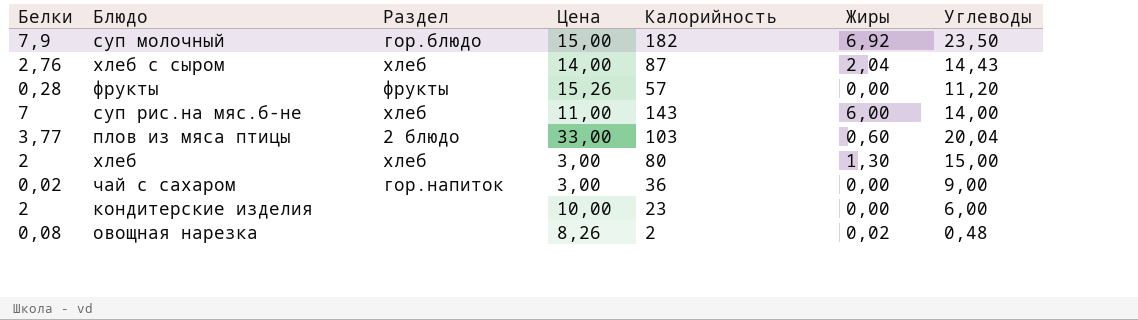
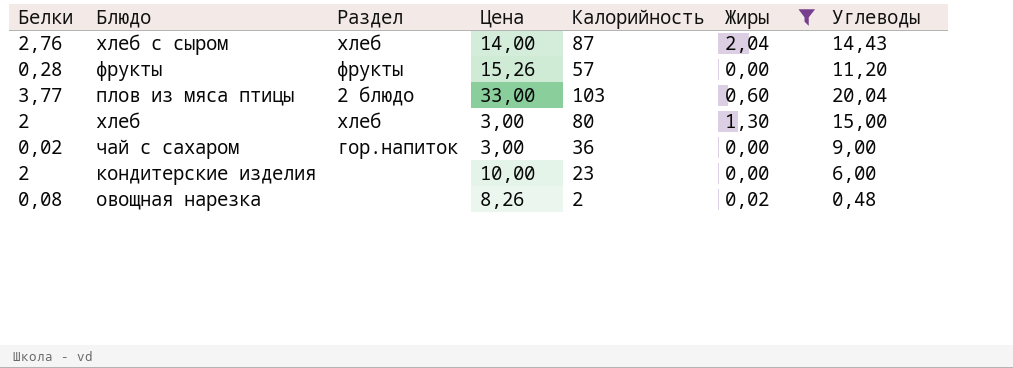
filter: none -> Жиры <= 2,04

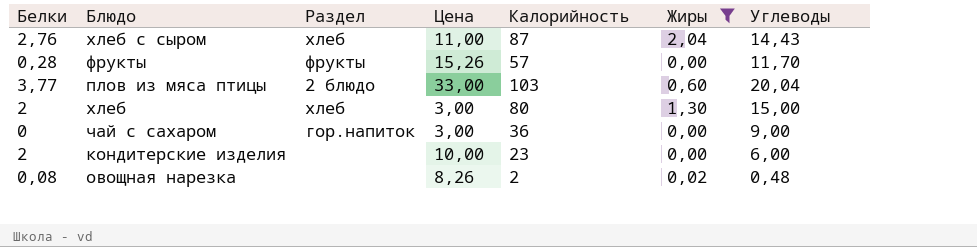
хлеб с сыром | Цена: 14,00 -> 11,00
фрукты | Углеводы: 11,20 -> 11,70
чай с сахаром | Белки: 0,02 -> 0

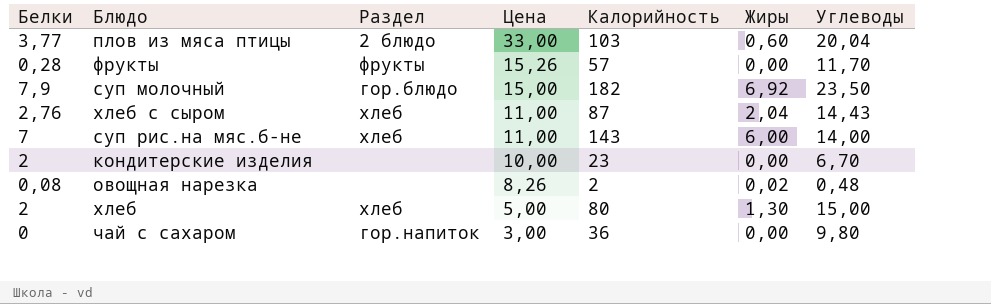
filter: Жиры <= 2,04 -> none
row order: none -> Цена descending
кондитерские изделия | Углеводы: 6,00 -> 6,70
хлеб | Цена: 3,00 -> 5,00
чай с сахаром | Углеводы: 9,00 -> 9,80

